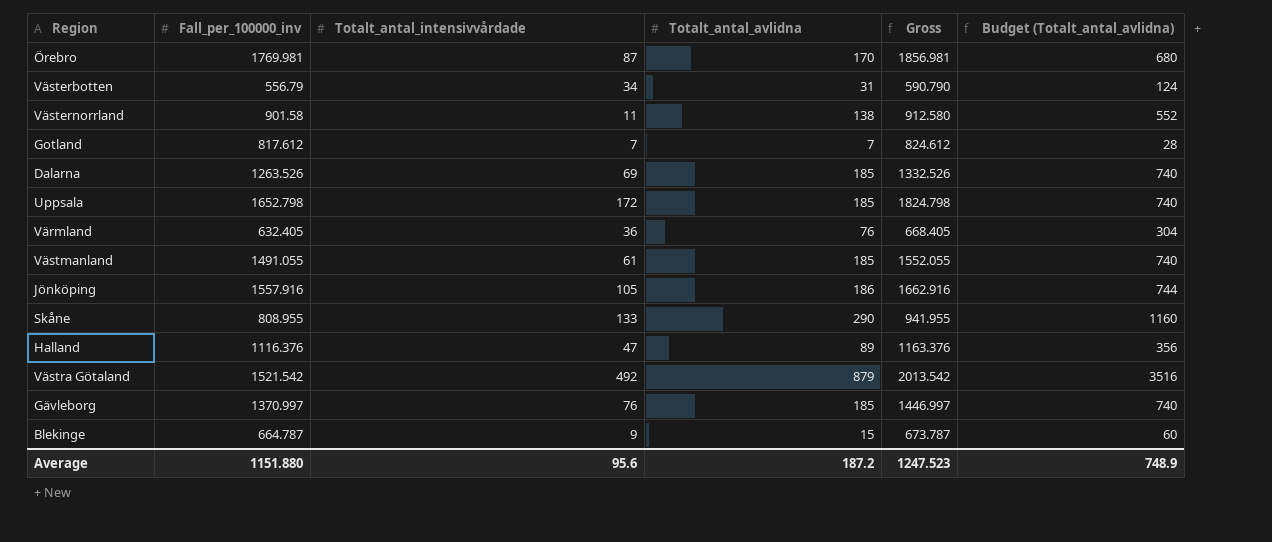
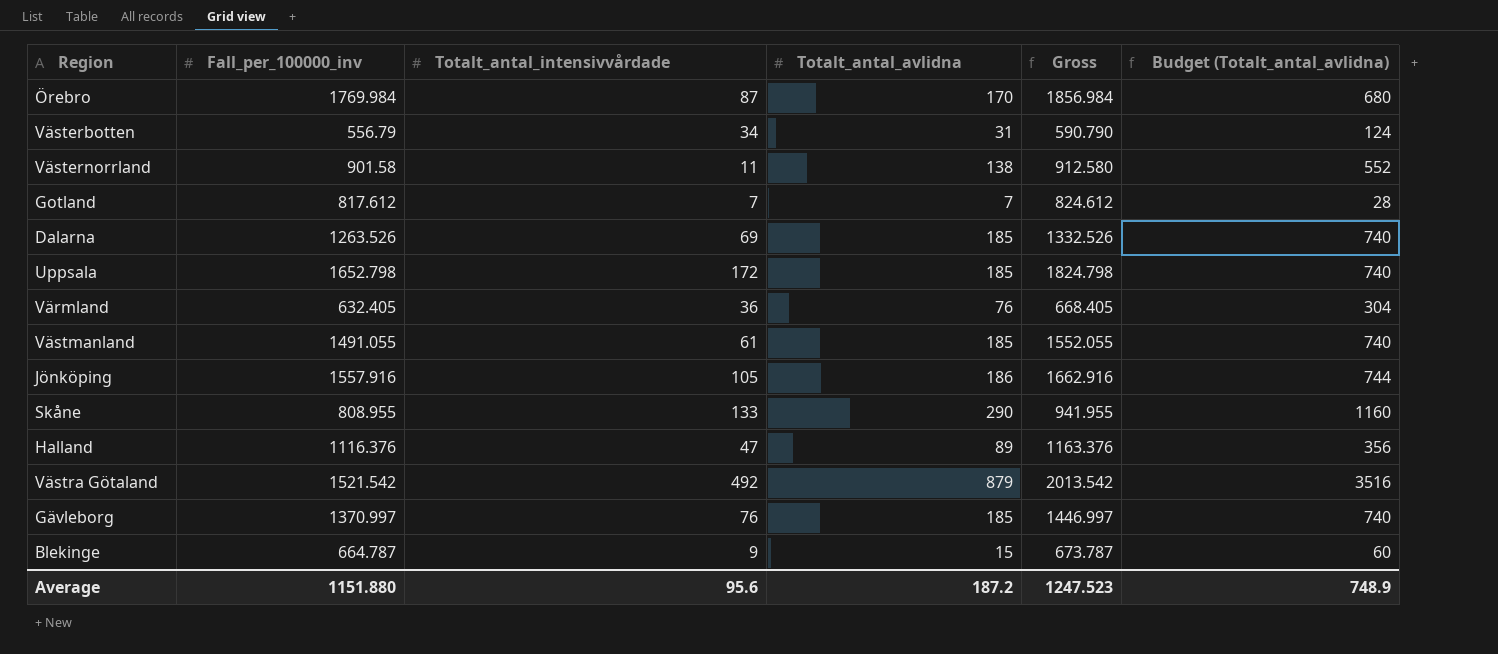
Örebro | Fall_per_100000_inv: 1769.981 -> 1769.984
Örebro | Gross: 1856.981 -> 1856.984

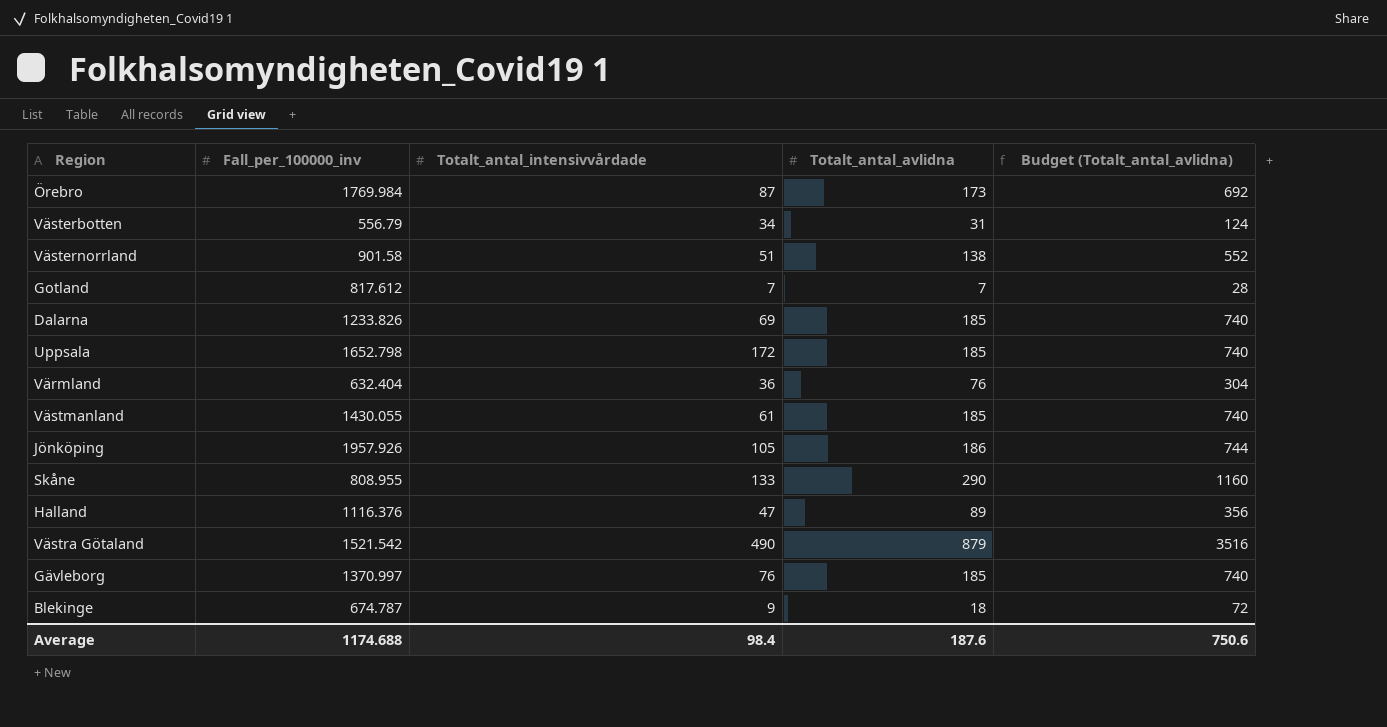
column Gross | formula: [Fall_per_100000_inv] + [Totalt_antal_intensivvårdade] -> none
Örebro | Totalt_antal_avlidna: 170 -> 173
Örebro | Budget (Totalt_antal_avlidna): 680 -> 692
Västernorrland | Totalt_antal_intensivvårdade: 11 -> 51
Dalarna | Fall_per_100000_inv: 1263.526 -> 1233.826
Värmland | Fall_per_100000_inv: 632.405 -> 632.404
Västmanland | Fall_per_100000_inv: 1491.055 -> 1430.055
Jönköping | Fall_per_100000_inv: 1557.916 -> 1957.926
Västra Götaland | Totalt_antal_intensivvårdade: 492 -> 490
Blekinge | Fall_per_100000_inv: 664.787 -> 674.787
Blekinge | Totalt_antal_avlidna: 15 -> 18
Blekinge | Budget (Totalt_antal_avlidna): 60 -> 72
Average | Fall_per_100000_inv: 1151.880 -> 1174.688
Average | Totalt_antal_intensivvårdade: 95.6 -> 98.4
Average | Totalt_antal_avlidna: 187.2 -> 187.6
Average | Budget (Totalt_antal_avlidna): 748.9 -> 750.6

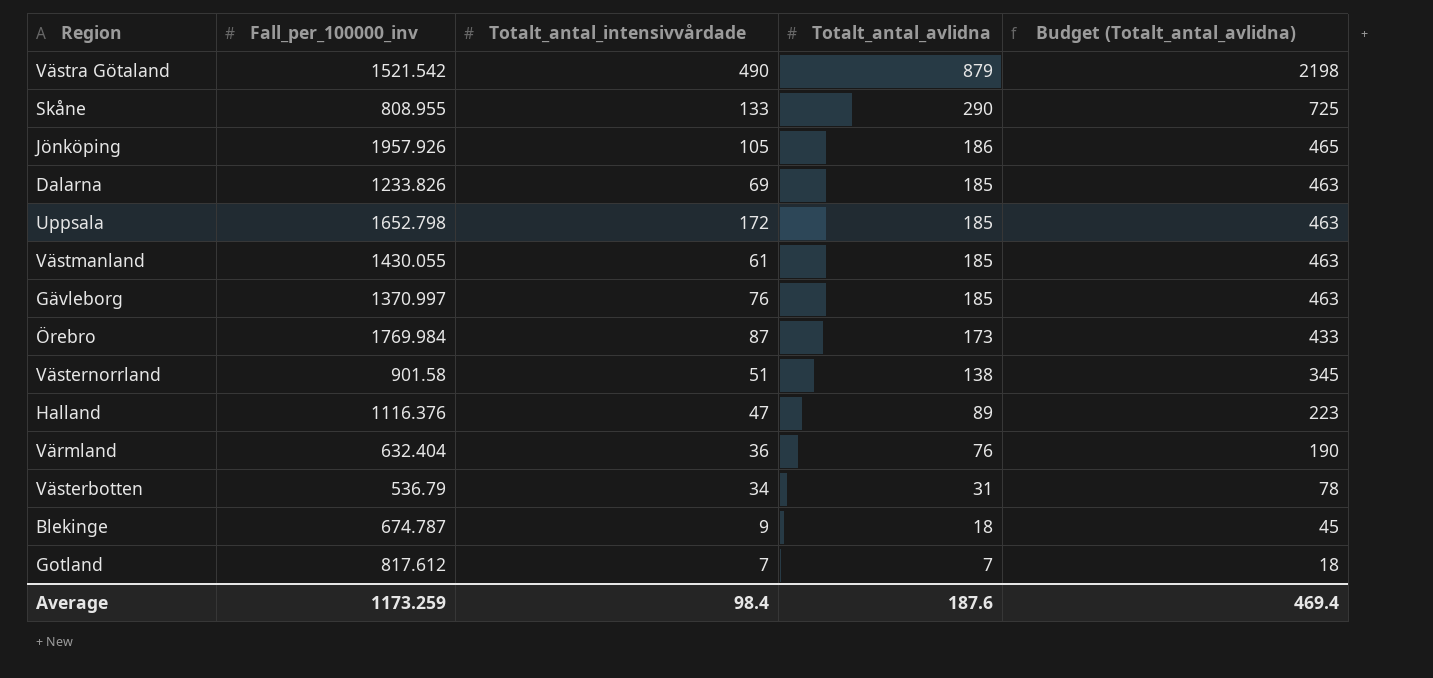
row order: none -> Totalt_antal_avlidna descending
column Budget (Totalt_antal_avlidna) | formula: [Totalt_antal_avlidna] * 4 -> [Totalt_antal_avlidna] * 2.5
Västerbotten | Fall_per_100000_inv: 556.79 -> 536.79
Average | Fall_per_100000_inv: 1174.688 -> 1173.259
Average | Budget (Totalt_antal_avlidna): 750.6 -> 469.4

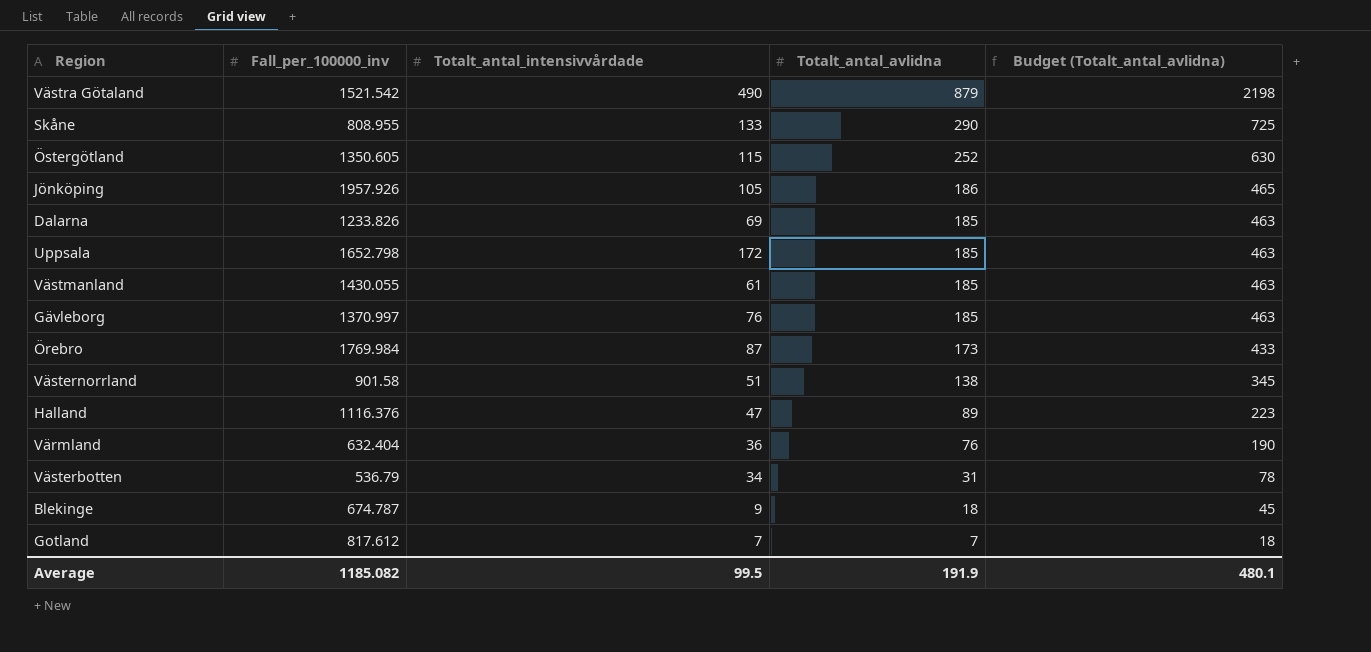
row Östergötland: none -> 1350.605 | 115 | 252 | 630
Average | Fall_per_100000_inv: 1173.259 -> 1185.082
Average | Totalt_antal_intensivvårdade: 98.4 -> 99.5
Average | Totalt_antal_avlidna: 187.6 -> 191.9
Average | Budget (Totalt_antal_avlidna): 469.4 -> 480.1

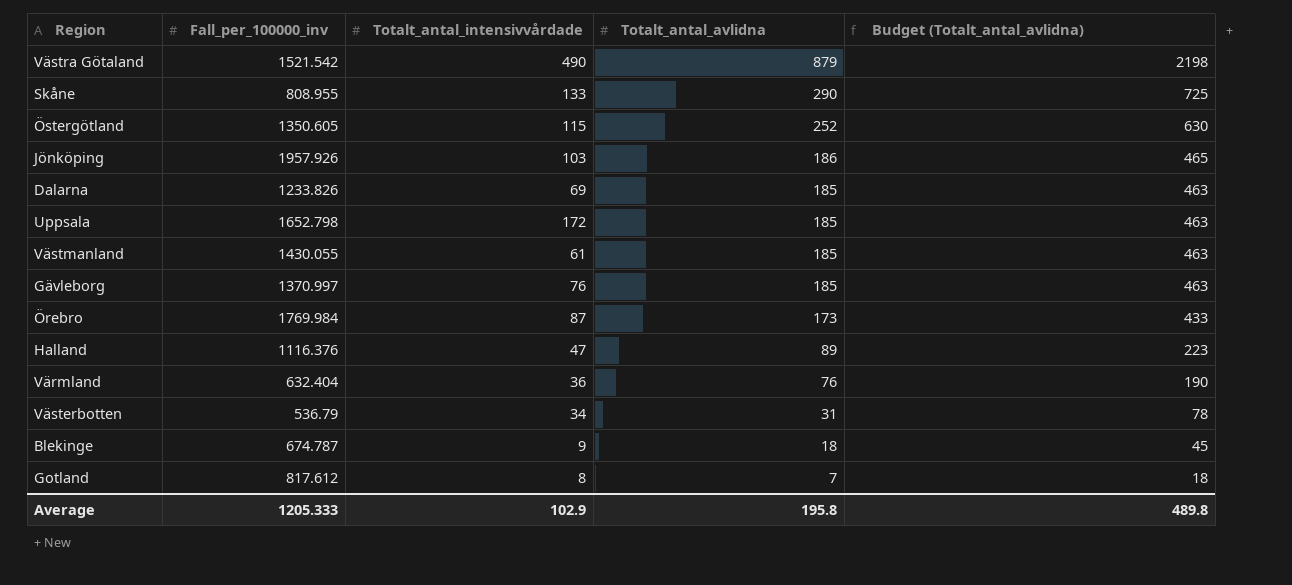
row Västernorrland: 901.58 | 51 | 138 | 345 -> none
Jönköping | Totalt_antal_intensivvårdade: 105 -> 103
Gotland | Totalt_antal_intensivvårdade: 7 -> 8
Average | Fall_per_100000_inv: 1185.082 -> 1205.333
Average | Totalt_antal_intensivvårdade: 99.5 -> 102.9
Average | Totalt_antal_avlidna: 191.9 -> 195.8
Average | Budget (Totalt_antal_avlidna): 480.1 -> 489.8

